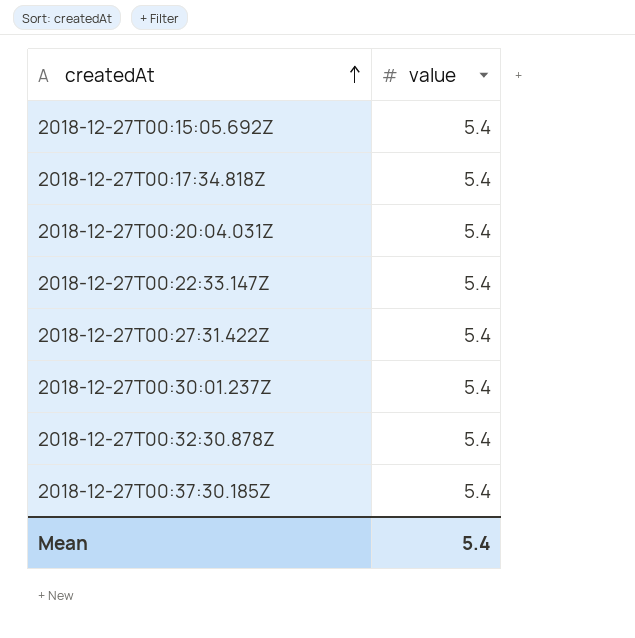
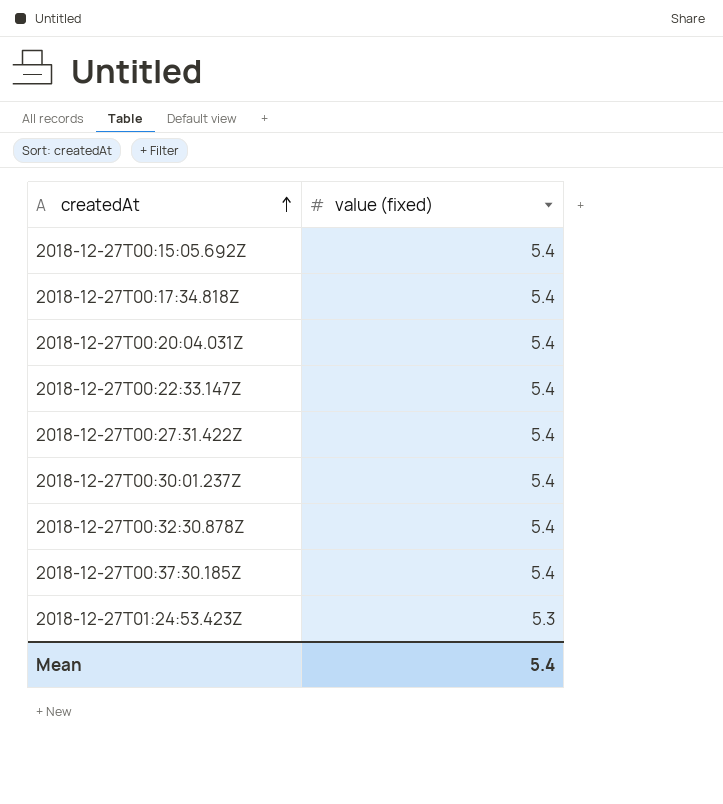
column name: value -> value (fixed)
row 2018-12-27T01:24:53.423Z: none -> 5.3

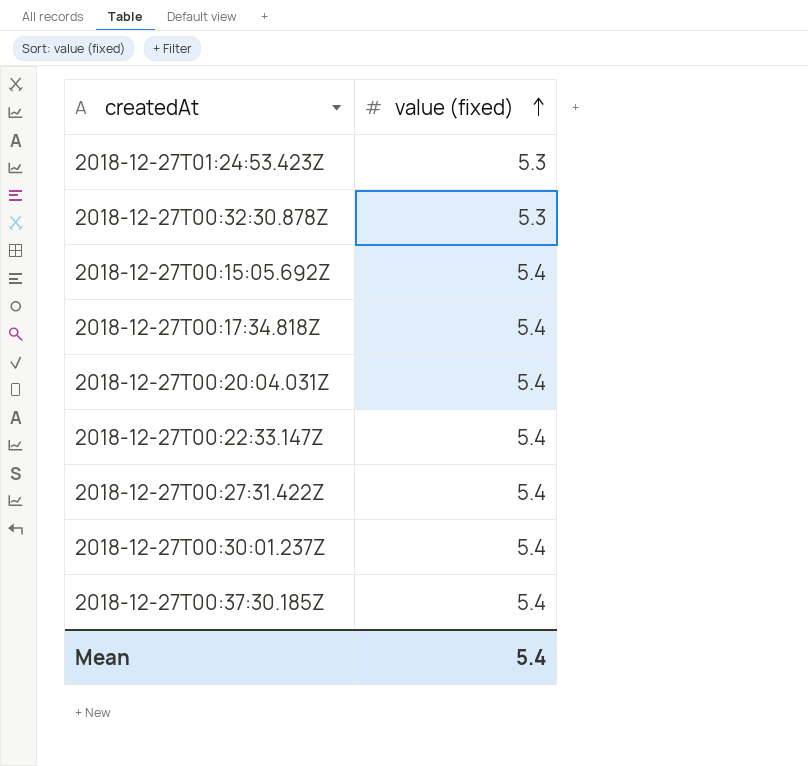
row order: createdAt ascending -> value (fixed) ascending
2018-12-27T00:32:30.878Z | value (fixed): 5.4 -> 5.3

